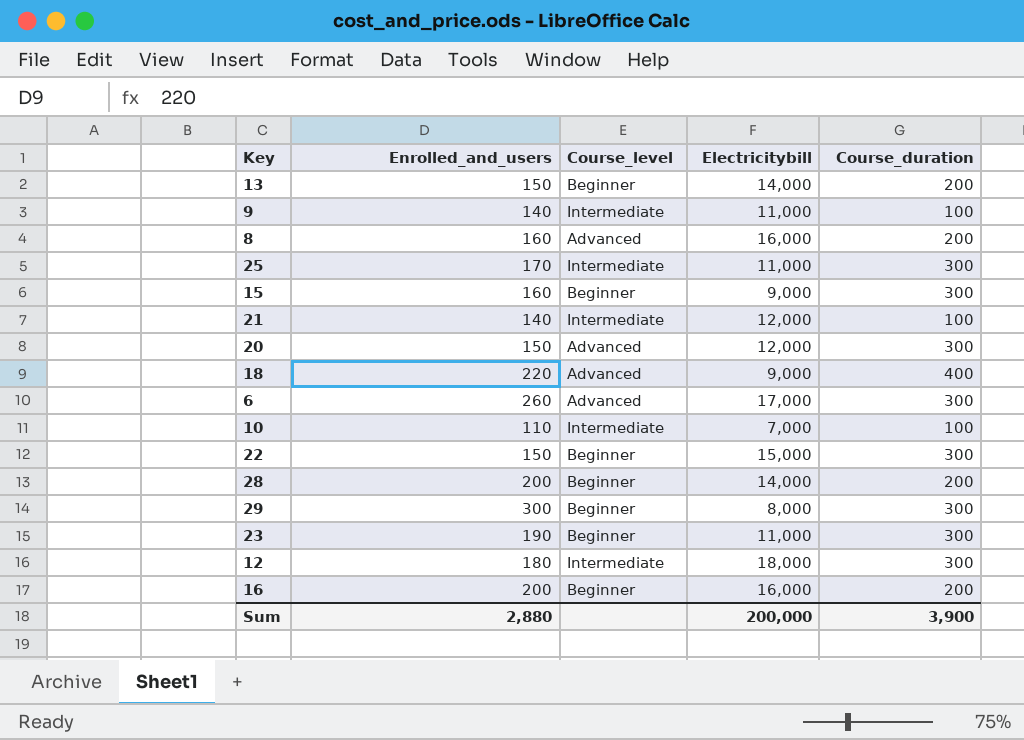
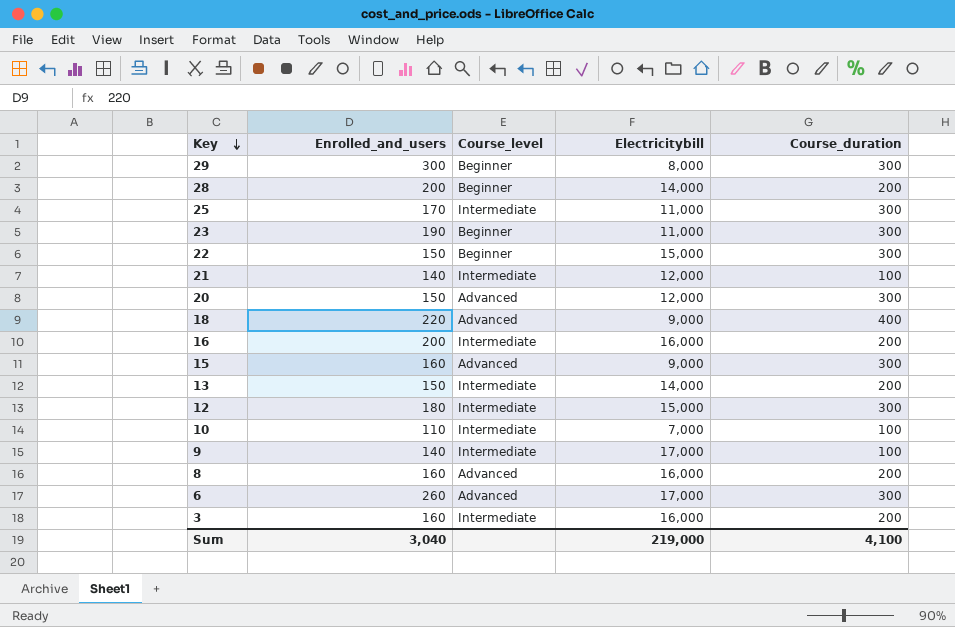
row order: none -> Key descending
16 | Course_level: Beginner -> Intermediate
15 | Course_level: Beginner -> Advanced
13 | Course_level: Beginner -> Intermediate
12 | Electricitybill: 18,000 -> 15,000
9 | Electricitybill: 11,000 -> 17,000
row 3: none -> 160 | Intermediate | 16,000 | 200
Sum | Enrolled_and_users: 2,880 -> 3,040
Sum | Electricitybill: 200,000 -> 219,000
Sum | Course_duration: 3,900 -> 4,100

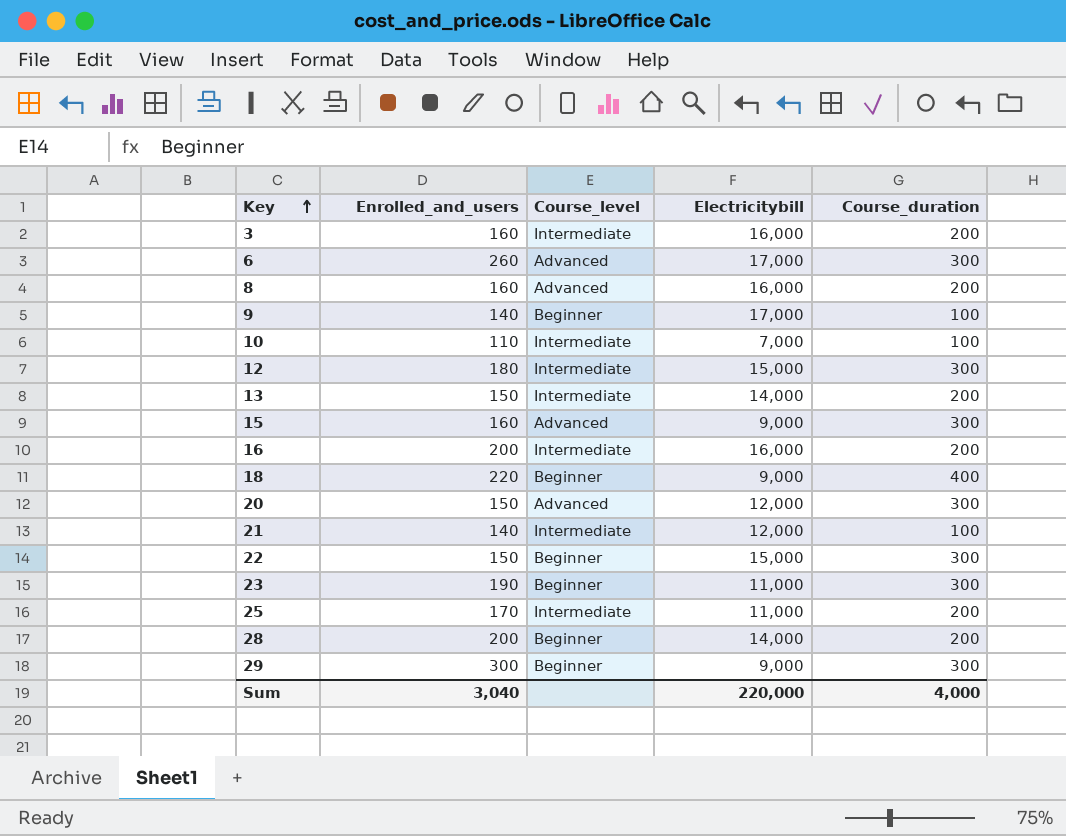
row order: Key descending -> Key ascending
9 | Course_level: Intermediate -> Beginner
18 | Course_level: Advanced -> Beginner
25 | Course_duration: 300 -> 200
29 | Electricitybill: 8,000 -> 9,000
Sum | Electricitybill: 219,000 -> 220,000
Sum | Course_duration: 4,100 -> 4,000

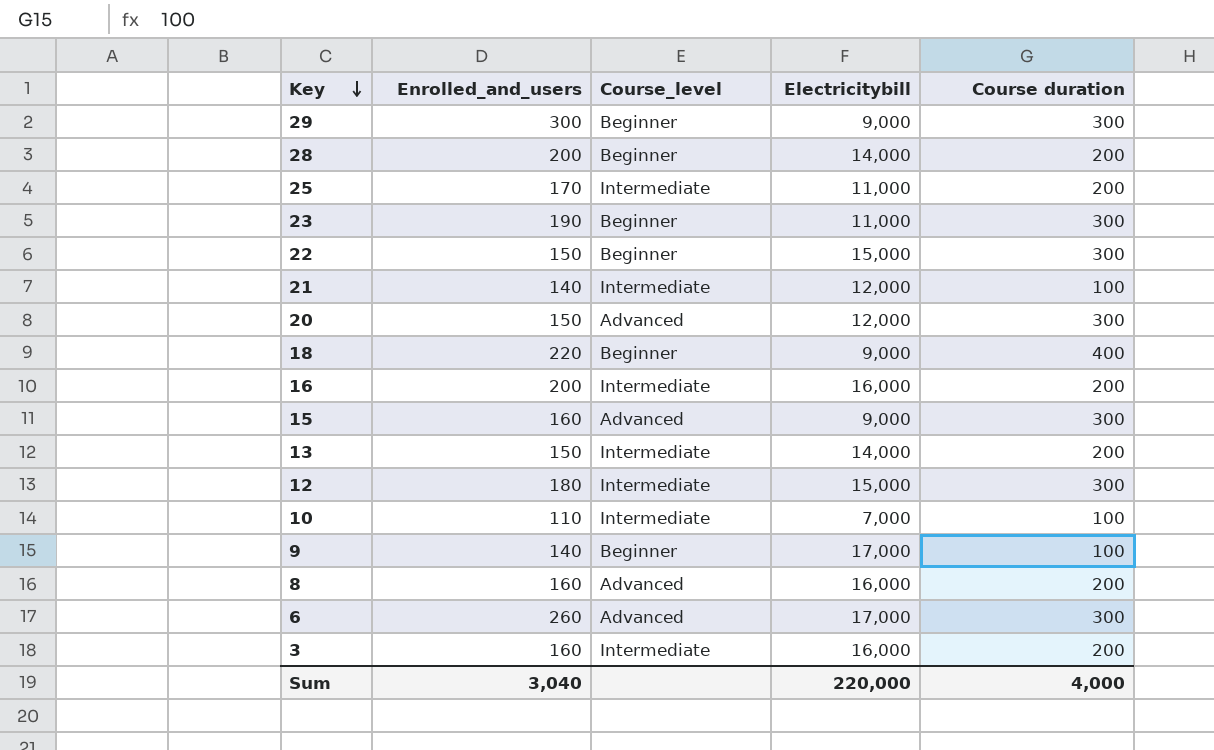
row order: Key ascending -> Key descending
column name: Course_duration -> Course duration

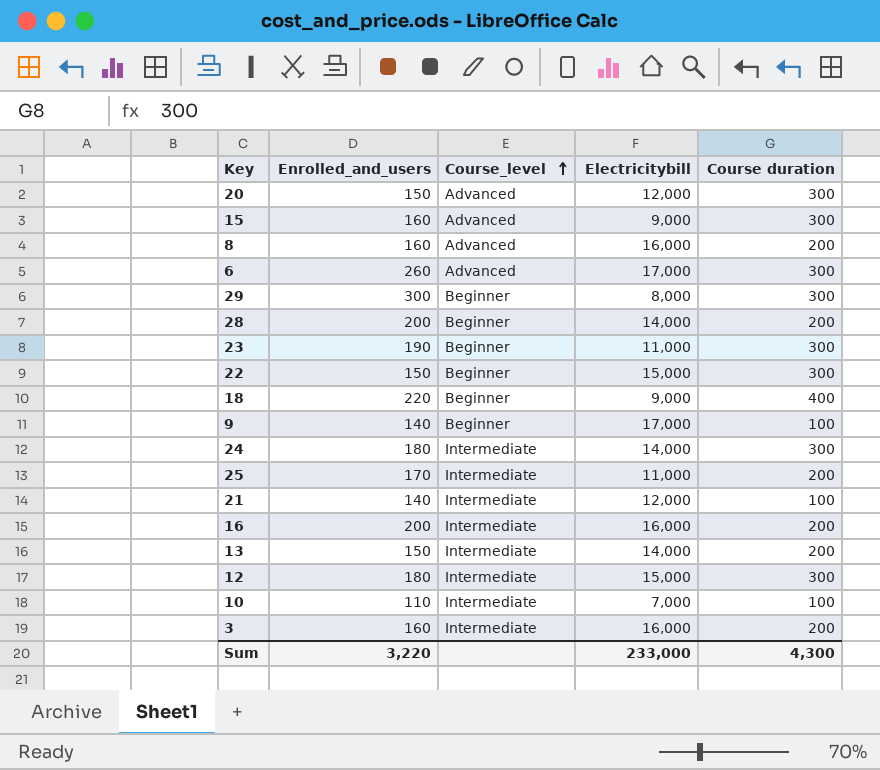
row order: Key descending -> Course_level ascending
29 | Electricitybill: 9,000 -> 8,000
row 24: none -> 180 | Intermediate | 14,000 | 300
Sum | Enrolled_and_users: 3,040 -> 3,220
Sum | Electricitybill: 220,000 -> 233,000
Sum | Course duration: 4,000 -> 4,300

